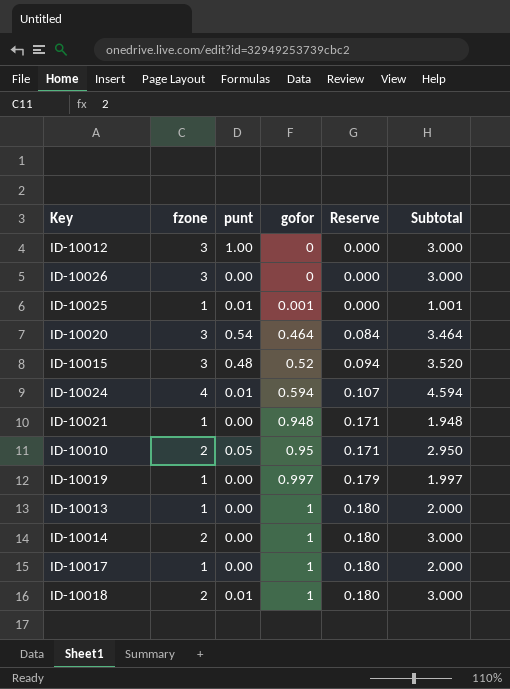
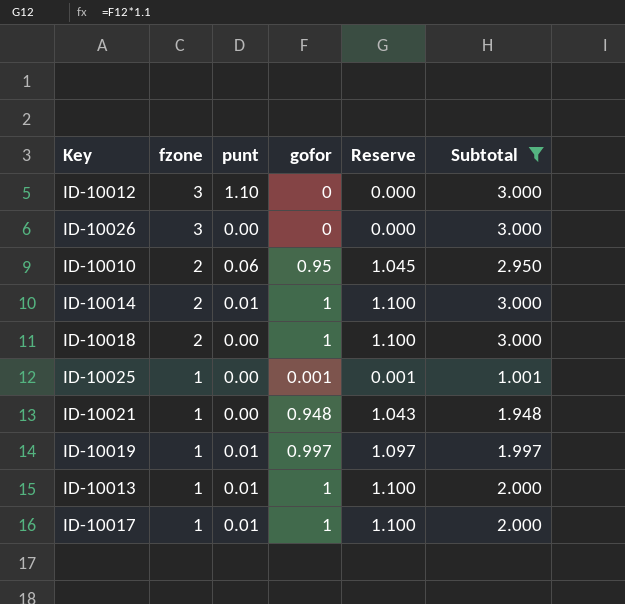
filter: none -> Subtotal <= 3.000
row order: gofor ascending -> fzone descending
column Reserve | formula: [gofor] * 0.18 -> [gofor] * 1.1
ID-10012 | punt: 1.00 -> 1.10
ID-10010 | punt: 0.05 -> 0.06
ID-10014 | punt: 0.00 -> 0.01
ID-10018 | punt: 0.01 -> 0.00
ID-10025 | punt: 0.01 -> 0.00
ID-10019 | punt: 0.00 -> 0.01
ID-10013 | punt: 0.00 -> 0.01
ID-10017 | punt: 0.00 -> 0.01

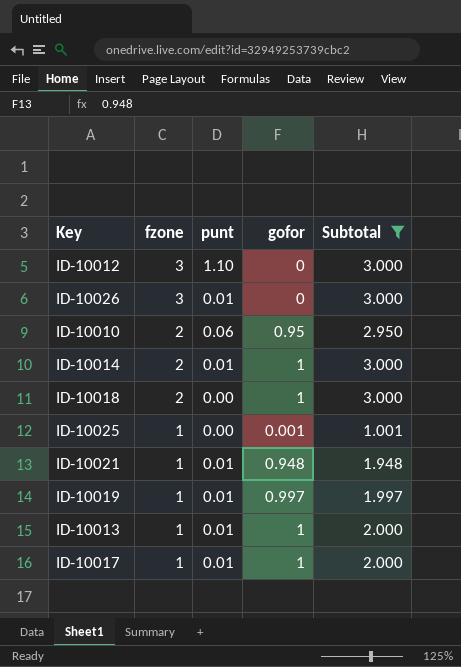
column Reserve | formula: [gofor] * 1.1 -> none
ID-10026 | punt: 0.00 -> 0.01
ID-10021 | punt: 0.00 -> 0.01

